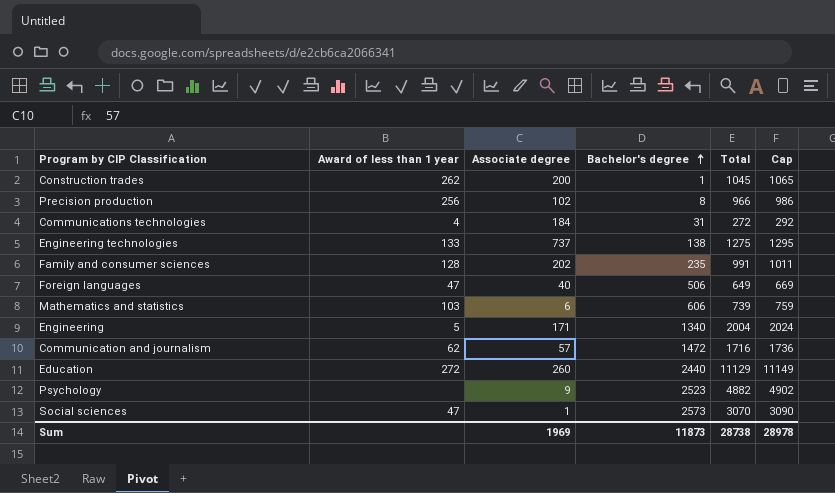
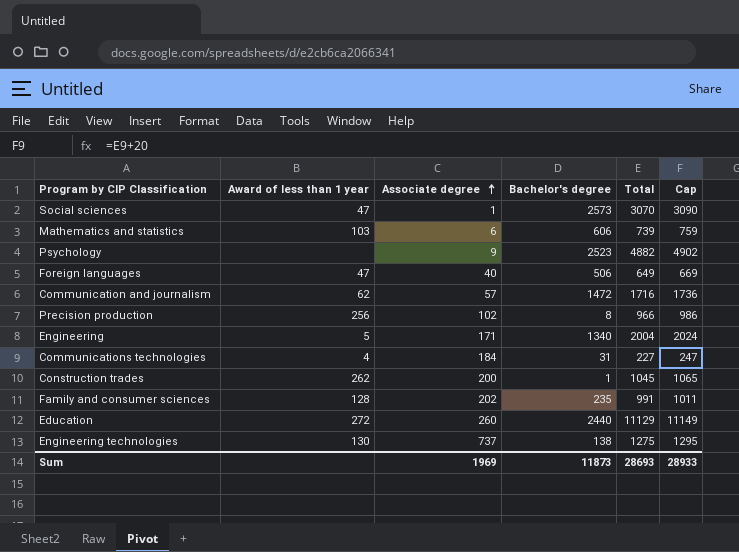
row order: Bachelor's degree ascending -> Associate degree ascending
Communications technologies | Total: 272 -> 227
Communications technologies | Cap: 292 -> 247
Engineering technologies | Award of less than 1 year: 133 -> 130
Sum | Total: 28738 -> 28693
Sum | Cap: 28978 -> 28933

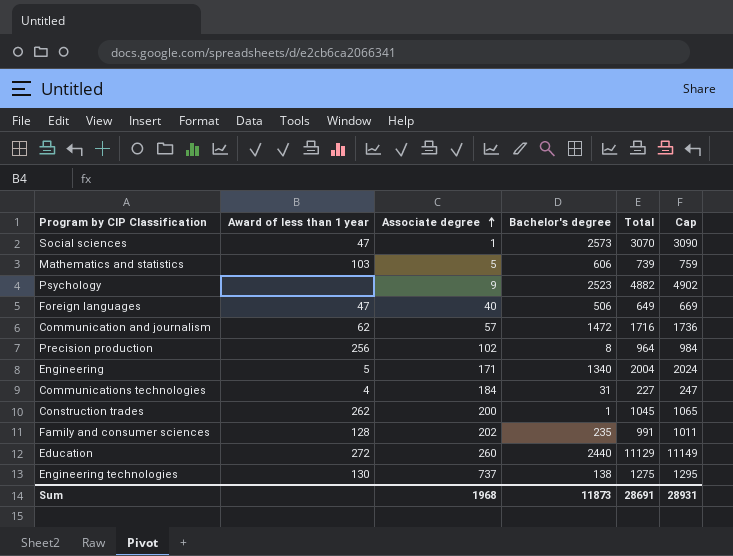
Mathematics and statistics | Associate degree: 6 -> 5
Precision production | Total: 966 -> 964
Precision production | Cap: 986 -> 984
Sum | Associate degree: 1969 -> 1968
Sum | Total: 28693 -> 28691
Sum | Cap: 28933 -> 28931

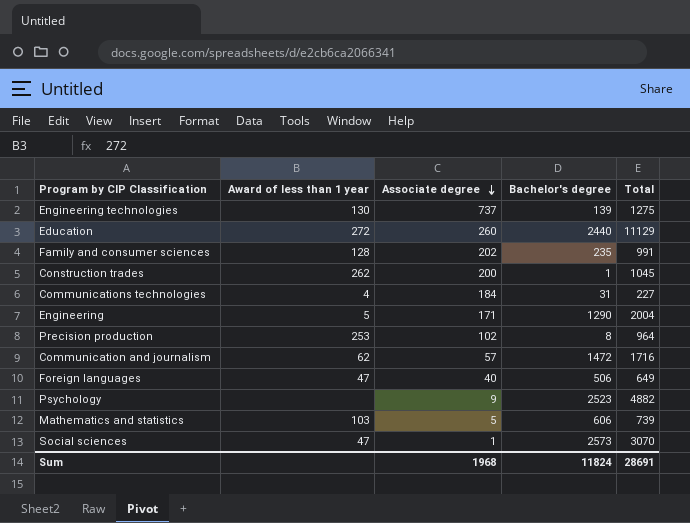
row order: Associate degree ascending -> Associate degree descending
column Cap | formula: [Total] + 20 -> none
Engineering technologies | Bachelor's degree: 138 -> 139
Engineering | Bachelor's degree: 1340 -> 1290
Precision production | Award of less than 1 year: 256 -> 253
Sum | Bachelor's degree: 11873 -> 11824

